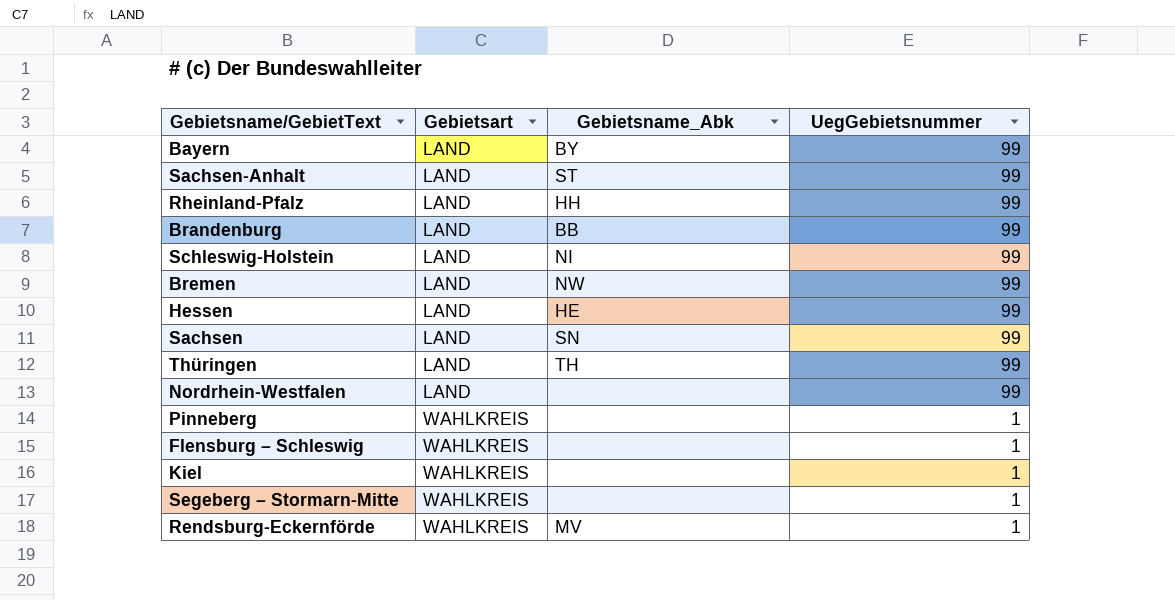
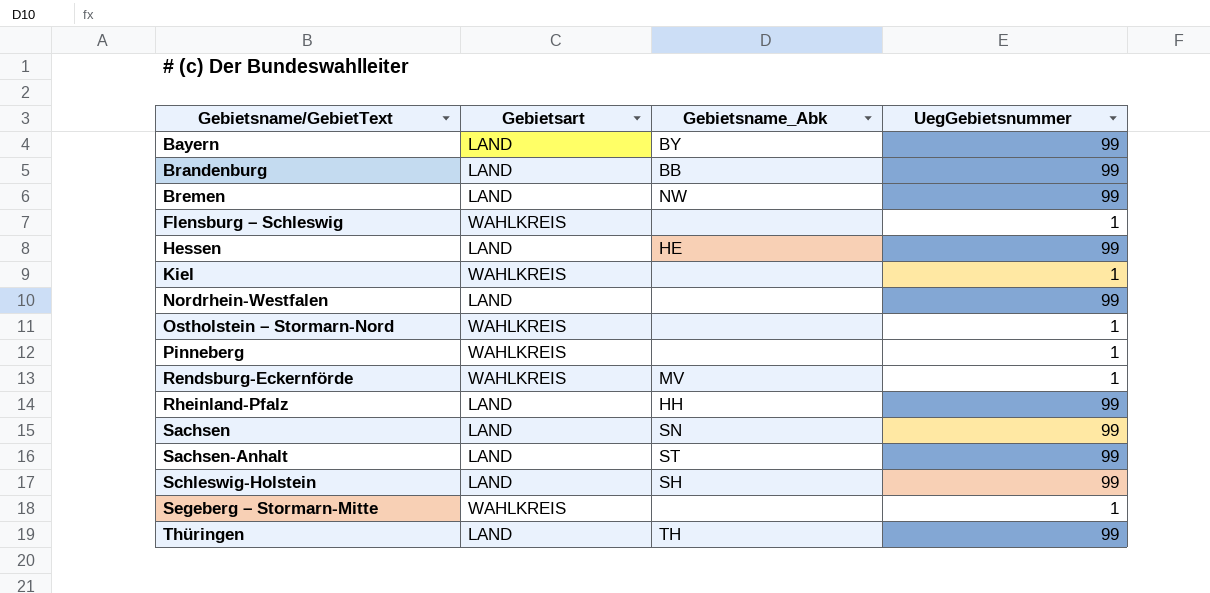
row order: Gebietsart ascending -> Gebietsname/GebietText ascending
row Ostholstein – Stormarn-Nord: none -> WAHLKREIS | none | 1
Schleswig-Holstein | Gebietsname_Abk: NI -> SH

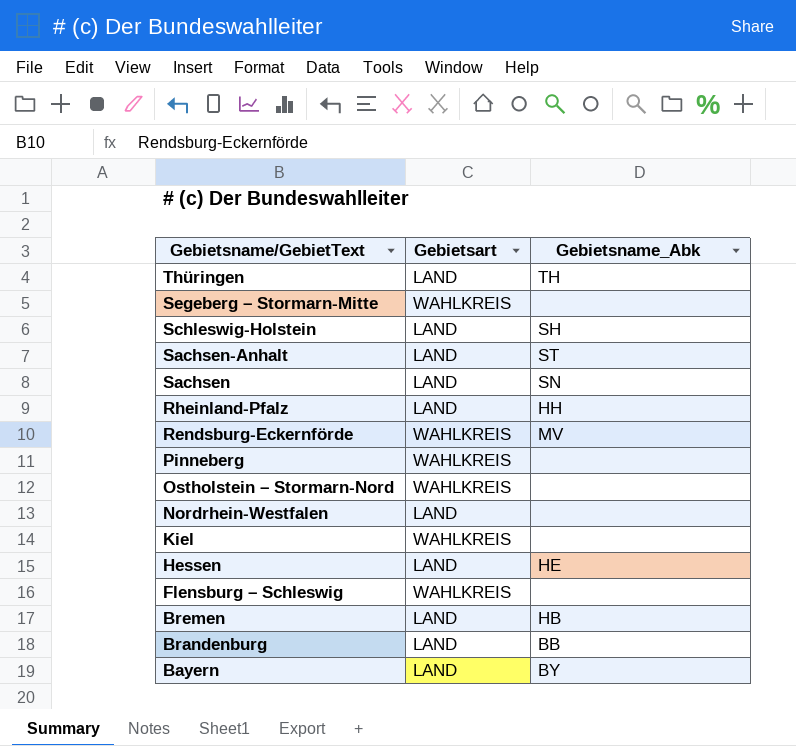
row order: Gebietsname/GebietText ascending -> Gebietsname/GebietText descending
column UegGebietsnummer | position: 4 -> none
Bremen | Gebietsname_Abk: NW -> HB

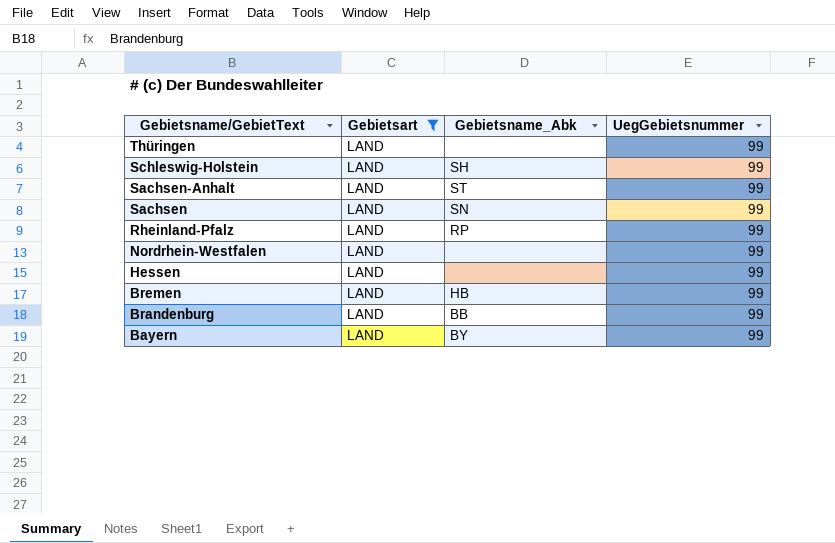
filter: none -> Gebietsart = LAND
column UegGebietsnummer | position: none -> 4
Thüringen | Gebietsname_Abk: TH -> none
Rheinland-Pfalz | Gebietsname_Abk: HH -> RP
Hessen | Gebietsname_Abk: HE -> none

